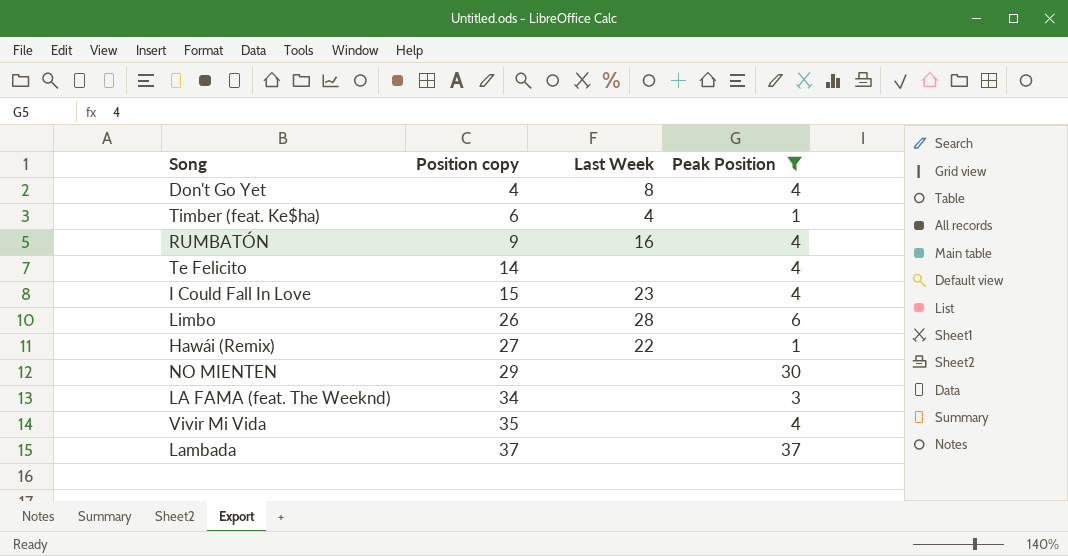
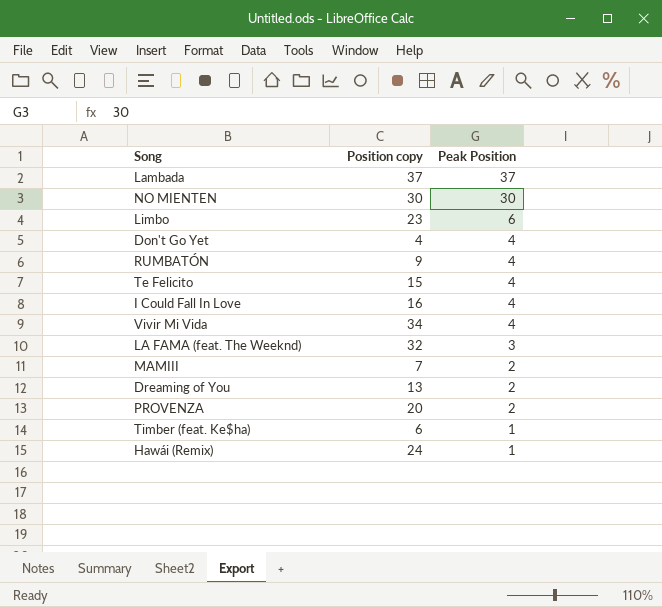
filter: Peak Position != 2 -> none
row order: Position copy ascending -> Peak Position descending
column Last Week | position: 3 -> none
NO MIENTEN | Position copy: 29 -> 30
Limbo | Position copy: 26 -> 23
Te Felicito | Position copy: 14 -> 15
I Could Fall In Love | Position copy: 15 -> 16
Vivir Mi Vida | Position copy: 35 -> 34
LA FAMA (feat. The Weeknd) | Position copy: 34 -> 32
Hawái (Remix) | Position copy: 27 -> 24

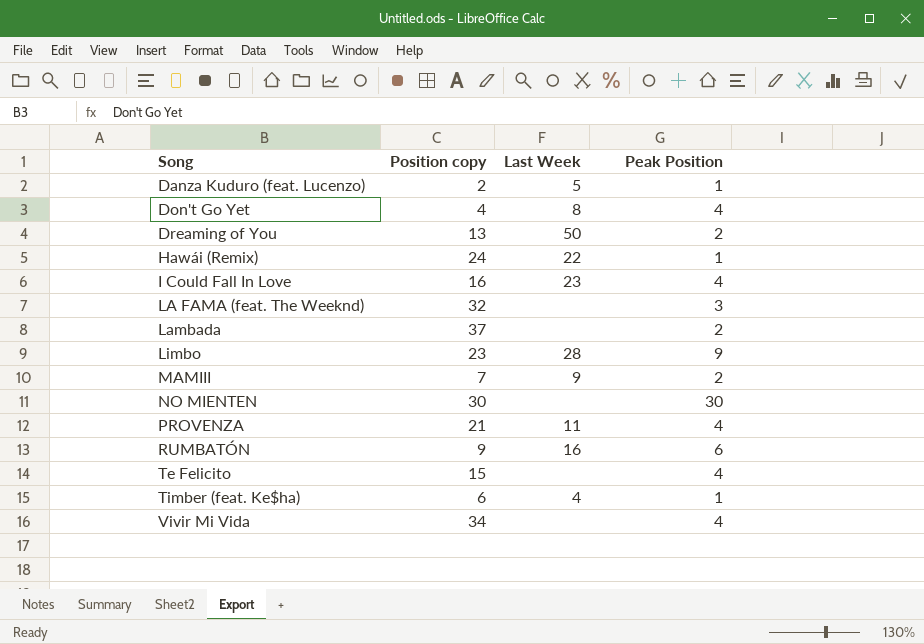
row order: Peak Position descending -> Song ascending
column Last Week | position: none -> 3
row Danza Kuduro (feat. Lucenzo): none -> 2 | 5 | 1
Lambada | Peak Position: 37 -> 2
Limbo | Peak Position: 6 -> 9
PROVENZA | Position copy: 20 -> 21
PROVENZA | Peak Position: 2 -> 4
RUMBATÓN | Peak Position: 4 -> 6

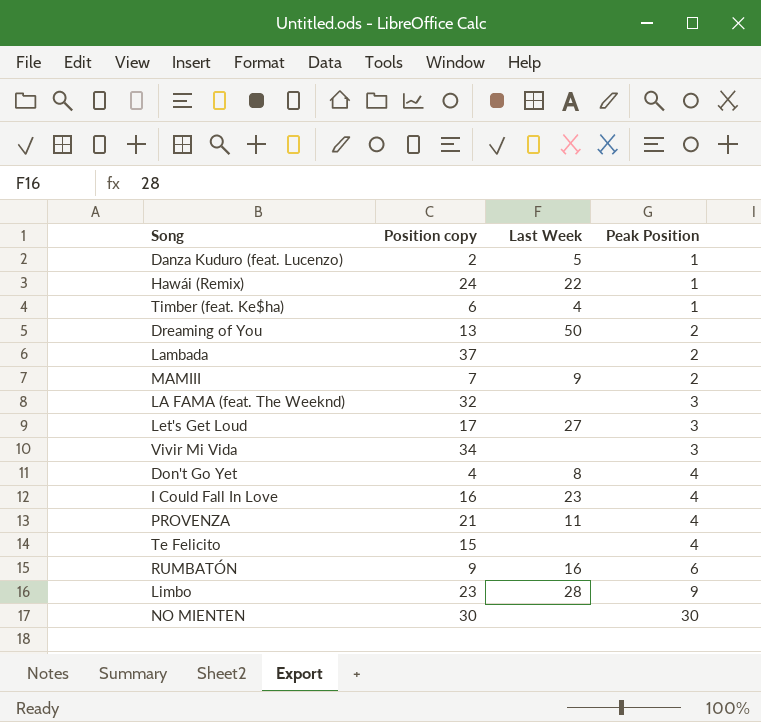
row order: Song ascending -> Peak Position ascending
row Let's Get Loud: none -> 17 | 27 | 3
Vivir Mi Vida | Peak Position: 4 -> 3

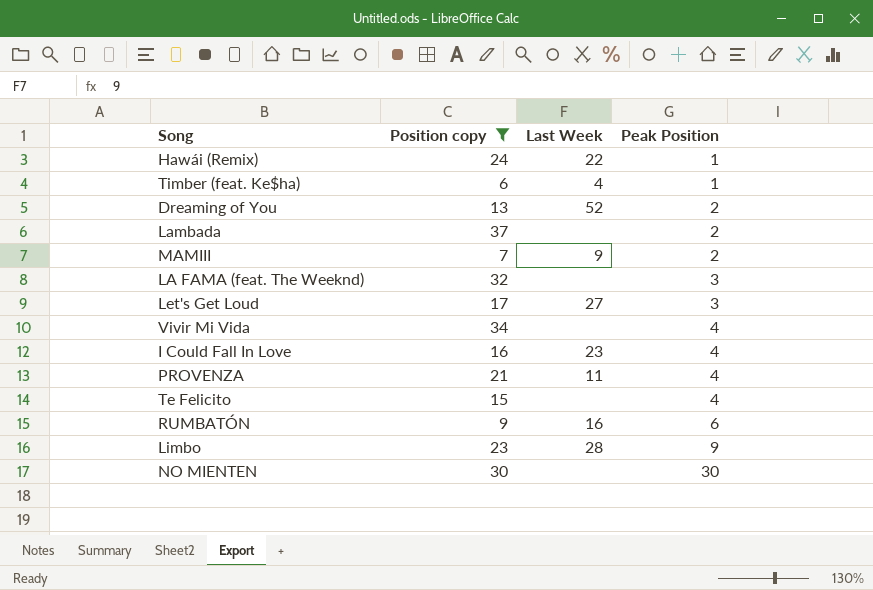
filter: none -> Position copy >= 6
Dreaming of You | Last Week: 50 -> 52
Vivir Mi Vida | Peak Position: 3 -> 4

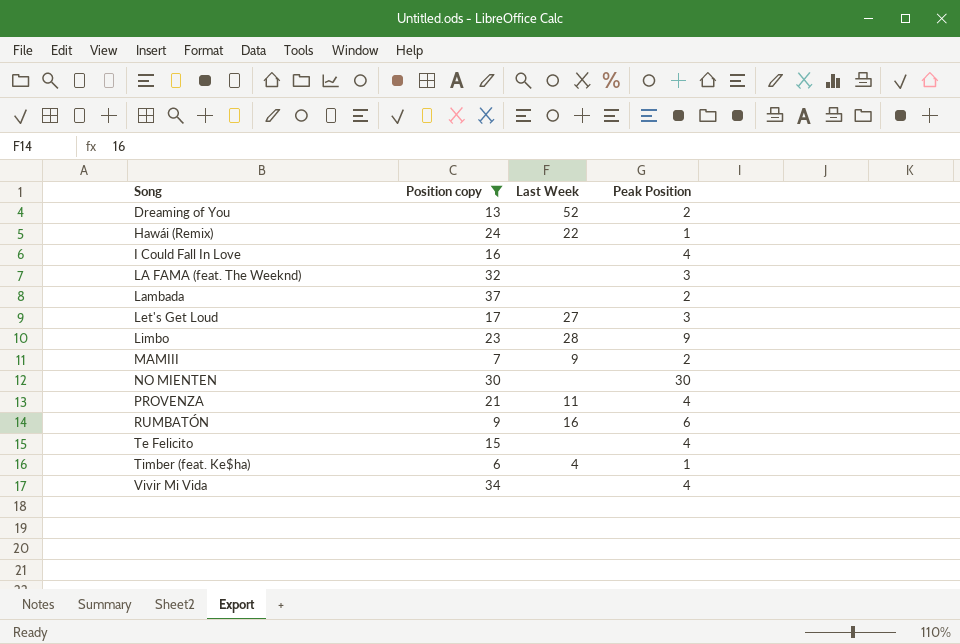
row order: Peak Position ascending -> Song ascending
I Could Fall In Love | Last Week: 23 -> none

